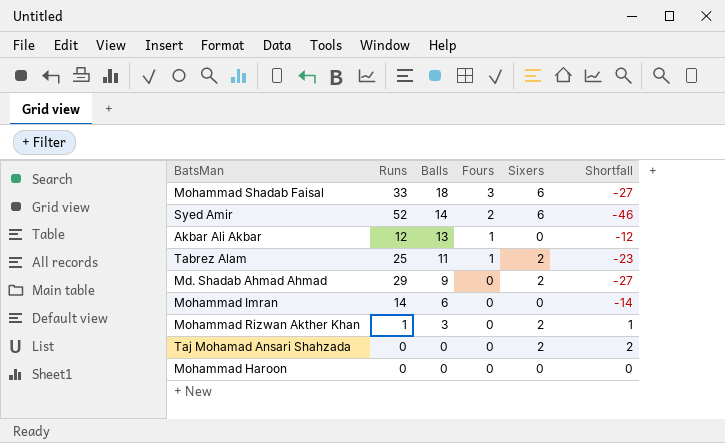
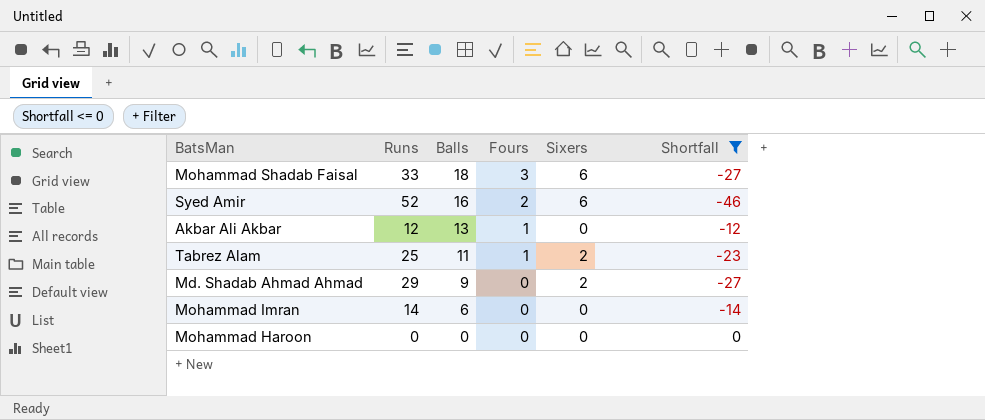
filter: none -> Shortfall <= 0
Syed Amir | Balls: 14 -> 16

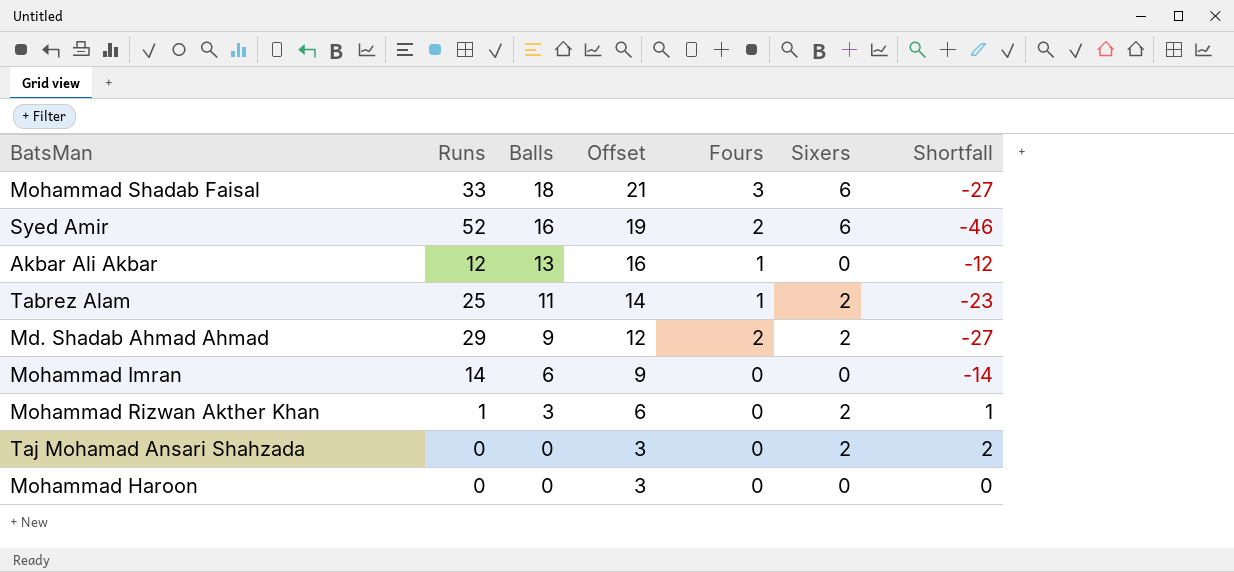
filter: Shortfall <= 0 -> none
column Offset | formula: none -> [Balls] + 3
Md. Shadab Ahmad Ahmad | Fours: 0 -> 2

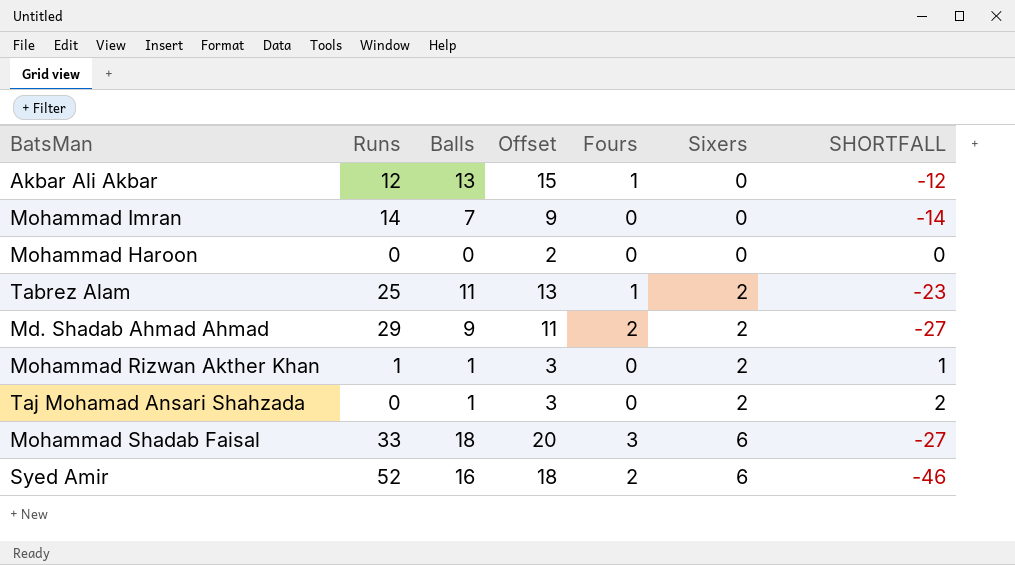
row order: Balls descending -> Sixers ascending
column Offset | formula: [Balls] + 3 -> [Balls] + 2
column name: Shortfall -> SHORTFALL
Mohammad Imran | Balls: 6 -> 7
Mohammad Rizwan Akther Khan | Balls: 3 -> 1
Taj Mohamad Ansari Shahzada | Balls: 0 -> 1

